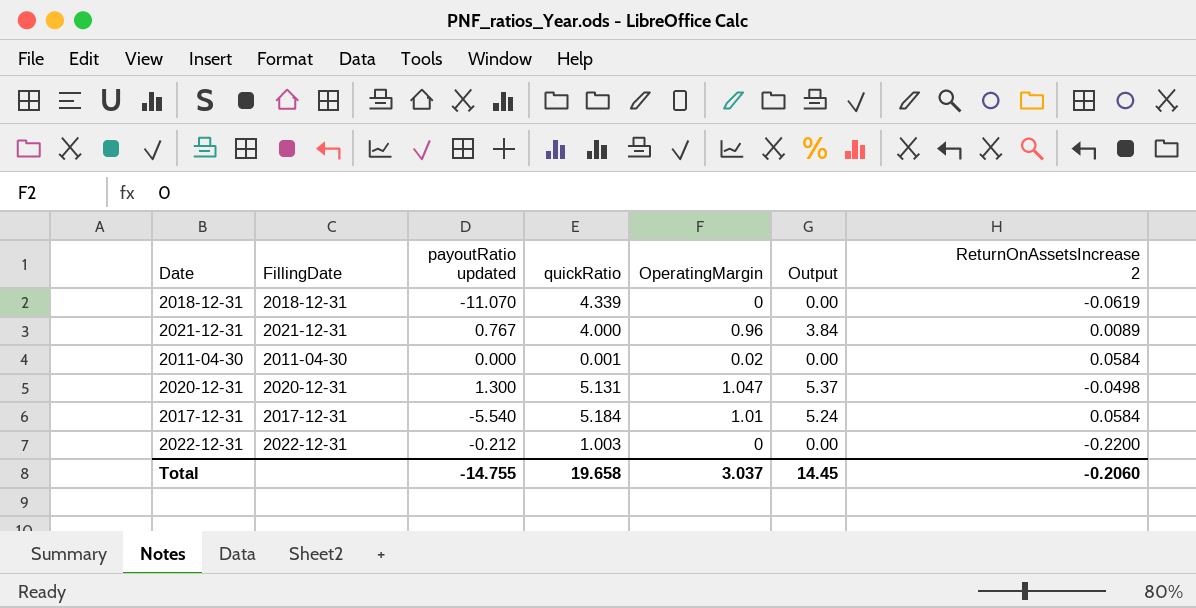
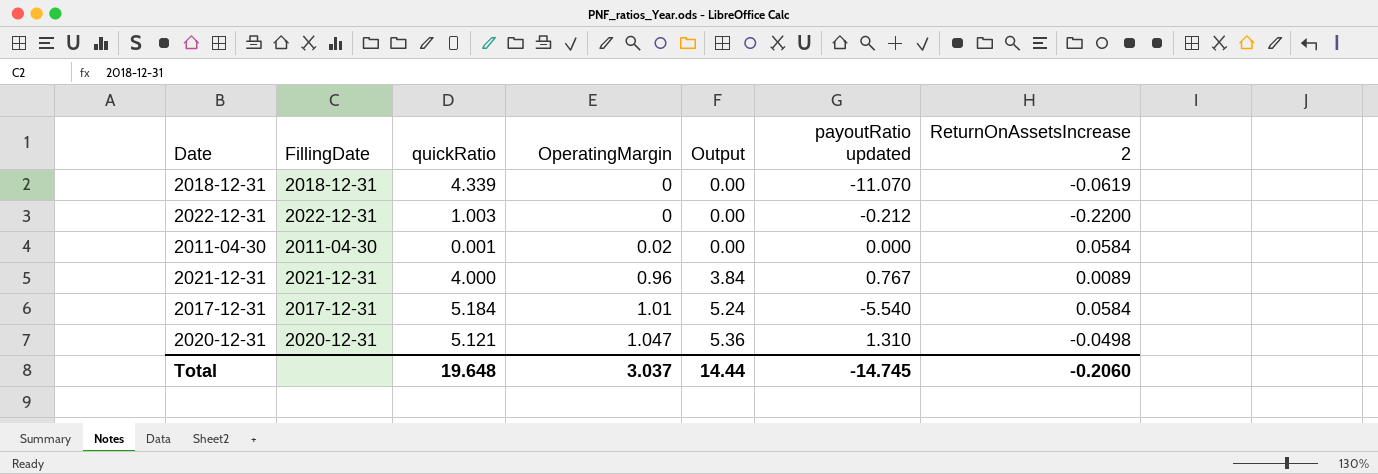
row order: none -> OperatingMargin ascending
column payoutRatio updated | position: 3 -> 6
2020-12-31 | quickRatio: 5.131 -> 5.121
2020-12-31 | Output: 5.37 -> 5.36
2020-12-31 | payoutRatio updated: 1.300 -> 1.310
Total | quickRatio: 19.658 -> 19.648
Total | Output: 14.45 -> 14.44
Total | payoutRatio updated: -14.755 -> -14.745

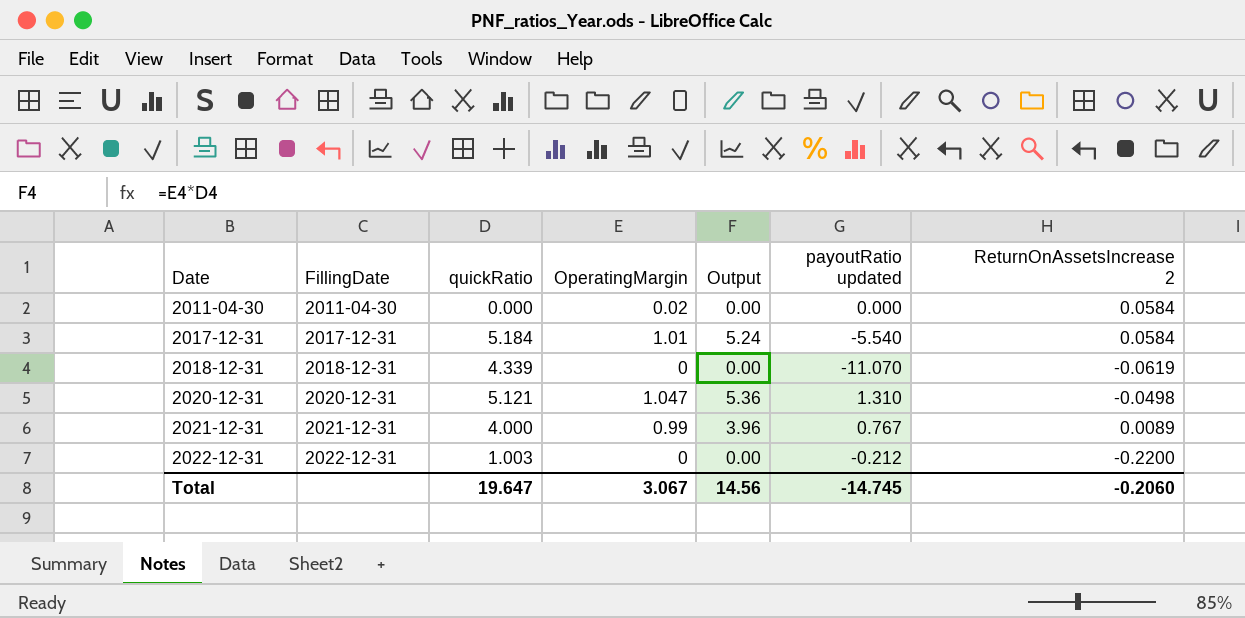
row order: OperatingMargin ascending -> Date ascending
2011-04-30 | quickRatio: 0.001 -> 0.000
2021-12-31 | OperatingMargin: 0.96 -> 0.99
2021-12-31 | Output: 3.84 -> 3.96
Total | quickRatio: 19.648 -> 19.647
Total | OperatingMargin: 3.037 -> 3.067
Total | Output: 14.44 -> 14.56

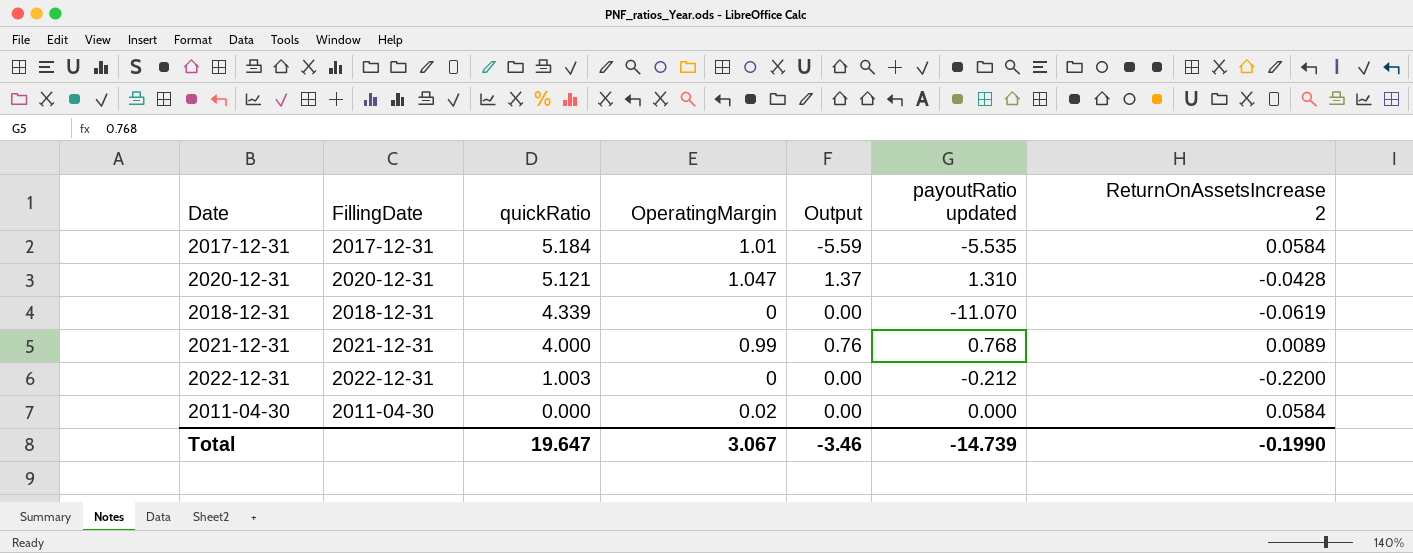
row order: Date ascending -> quickRatio descending
column Output | formula: [quickRatio] * [OperatingMargin] -> [OperatingMargin] * [payoutRatio updated]
2017-12-31 | payoutRatio updated: -5.540 -> -5.535
2020-12-31 | ReturnOnAssetsIncrease 2: -0.0498 -> -0.0428
2021-12-31 | payoutRatio updated: 0.767 -> 0.768
Total | Output: 14.56 -> -3.46
Total | payoutRatio updated: -14.745 -> -14.739
Total | ReturnOnAssetsIncrease 2: -0.2060 -> -0.1990

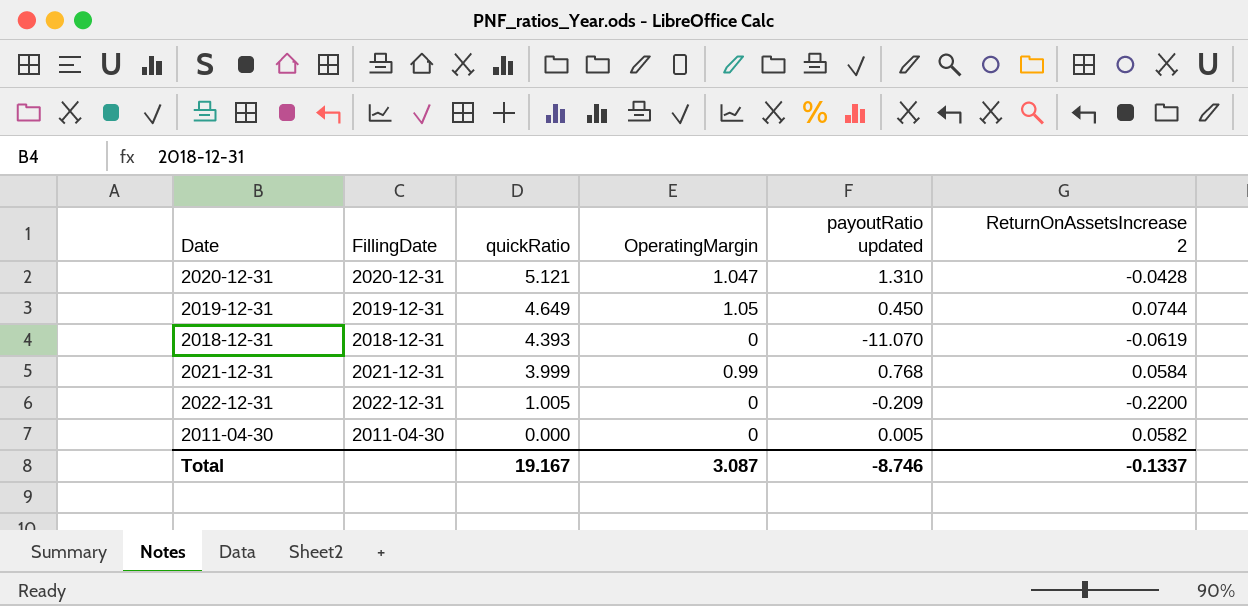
column Output | formula: [OperatingMargin] * [payoutRatio updated] -> none
row 2017-12-31: 2017-12-31 | 5.184 | 1.01 | -5.59 | -5.535 | 0.0584 -> none
row 2019-12-31: none -> 2019-12-31 | 4.649 | 1.05 | 0.450 | 0.0744
2018-12-31 | quickRatio: 4.339 -> 4.393
2021-12-31 | quickRatio: 4.000 -> 3.999
2021-12-31 | ReturnOnAssetsIncrease 2: 0.0089 -> 0.0584
2022-12-31 | quickRatio: 1.003 -> 1.005
2022-12-31 | payoutRatio updated: -0.212 -> -0.209
2011-04-30 | OperatingMargin: 0.02 -> 0
2011-04-30 | payoutRatio updated: 0.000 -> 0.005
2011-04-30 | ReturnOnAssetsIncrease 2: 0.0584 -> 0.0582
Total | quickRatio: 19.647 -> 19.167
Total | OperatingMargin: 3.067 -> 3.087
Total | payoutRatio updated: -14.739 -> -8.746
Total | ReturnOnAssetsIncrease 2: -0.1990 -> -0.1337

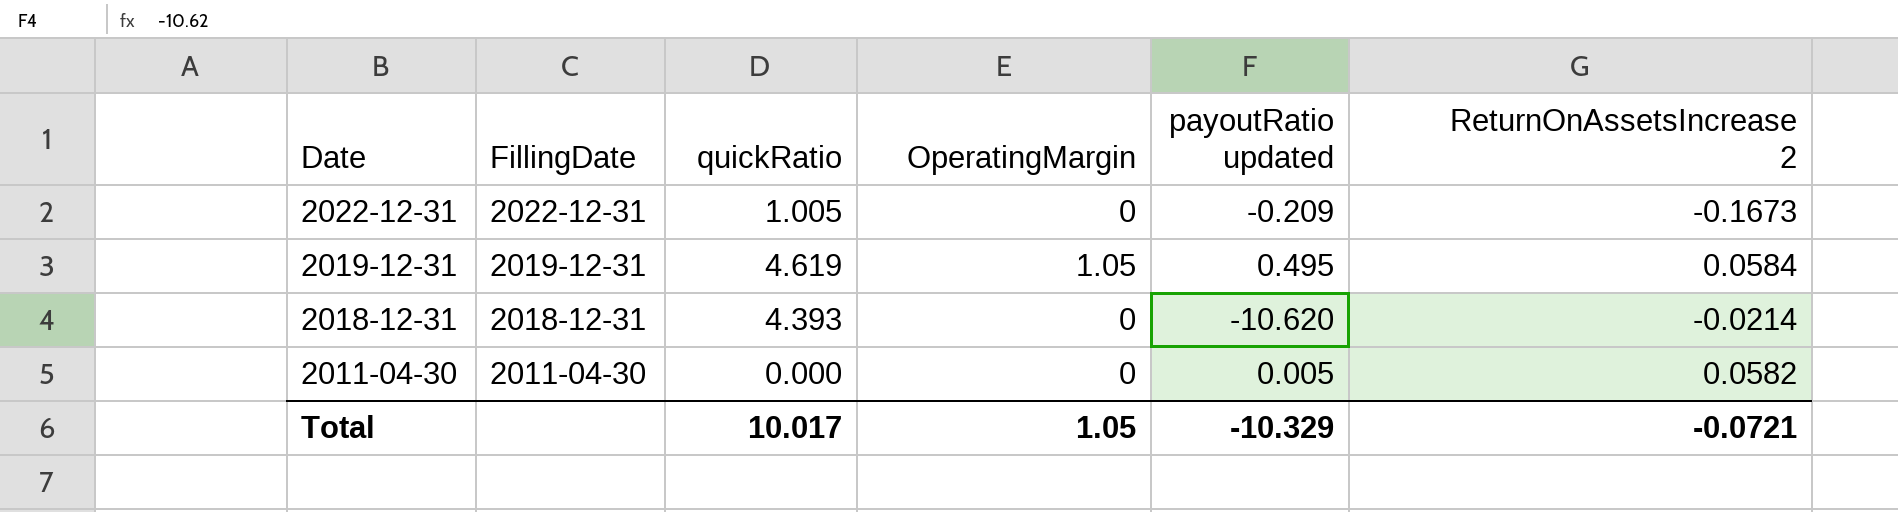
row order: quickRatio descending -> Date descending
row 2020-12-31: 2020-12-31 | 5.121 | 1.047 | 1.310 | -0.0428 -> none
row 2021-12-31: 2021-12-31 | 3.999 | 0.99 | 0.768 | 0.0584 -> none
2022-12-31 | ReturnOnAssetsIncrease 2: -0.2200 -> -0.1673
2019-12-31 | quickRatio: 4.649 -> 4.619
2019-12-31 | payoutRatio updated: 0.450 -> 0.495
2019-12-31 | ReturnOnAssetsIncrease 2: 0.0744 -> 0.0584
2018-12-31 | payoutRatio updated: -11.070 -> -10.620
2018-12-31 | ReturnOnAssetsIncrease 2: -0.0619 -> -0.0214
Total | quickRatio: 19.167 -> 10.017
Total | OperatingMargin: 3.087 -> 1.05
Total | payoutRatio updated: -8.746 -> -10.329
Total | ReturnOnAssetsIncrease 2: -0.1337 -> -0.0721

